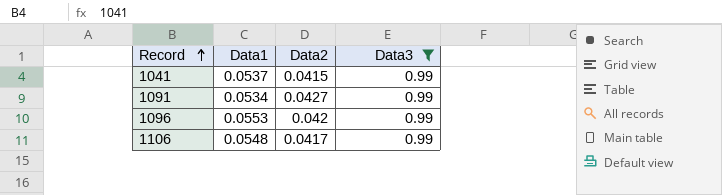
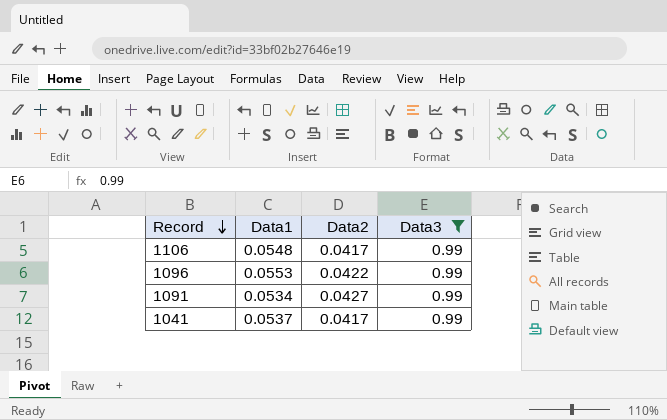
row order: Record ascending -> Record descending
1096 | Data2: 0.042 -> 0.0422
1041 | Data2: 0.0415 -> 0.0417

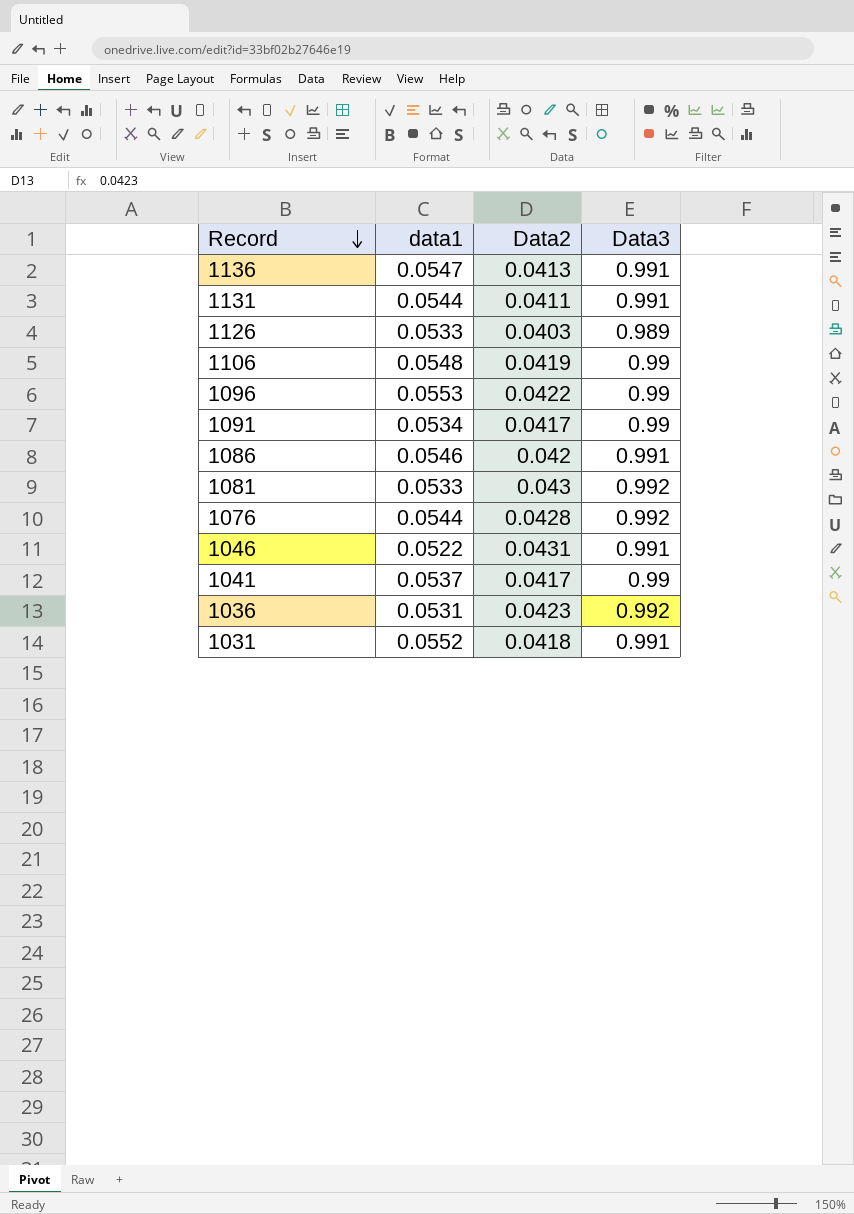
filter: Data3 = 0.99 -> none
column name: Data1 -> data1
1106 | Data2: 0.0417 -> 0.0419
1091 | Data2: 0.0427 -> 0.0417

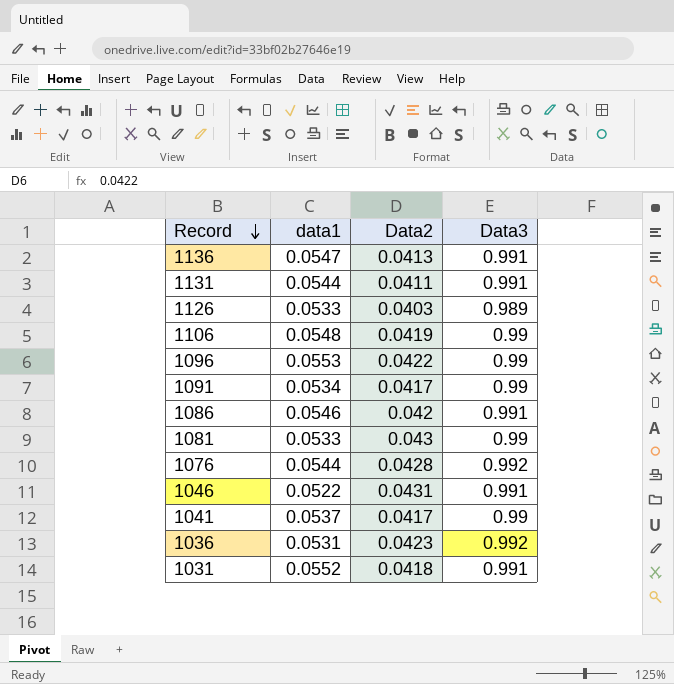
1081 | Data3: 0.992 -> 0.99

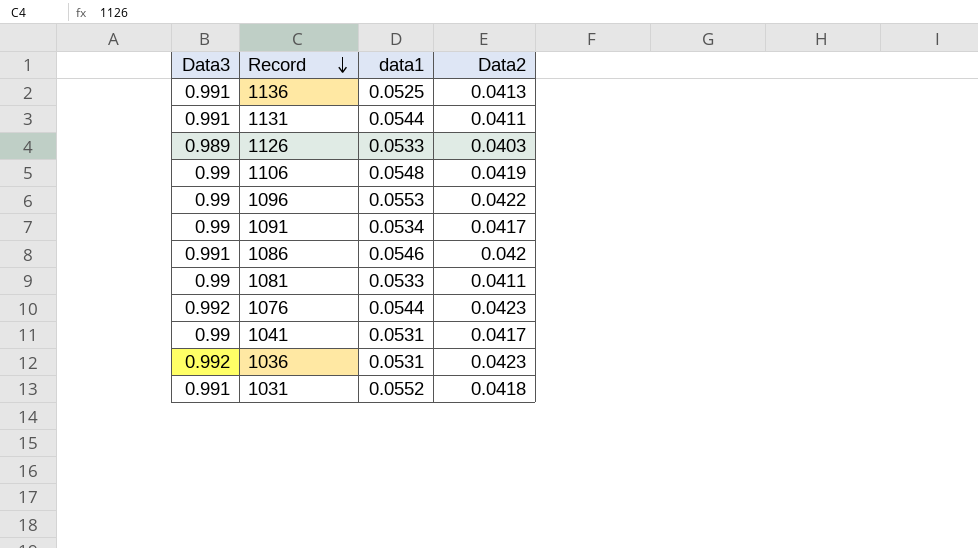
column Data3 | position: 4 -> 1
row 1046: 0.0522 | 0.0431 | 0.991 -> none
1136 | data1: 0.0547 -> 0.0525
1081 | Data2: 0.043 -> 0.0411
1076 | Data2: 0.0428 -> 0.0423
1041 | data1: 0.0537 -> 0.0531

